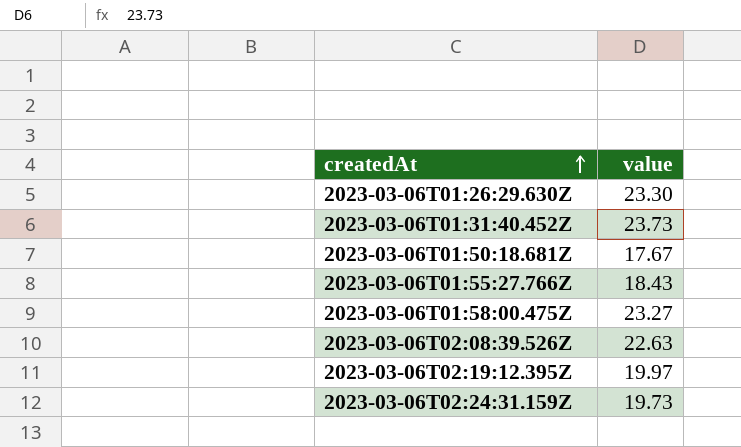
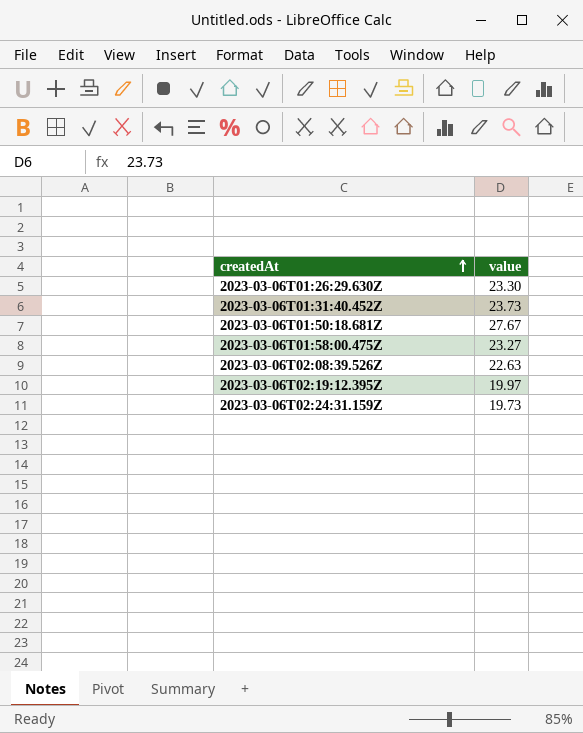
row 2023-03-06T01:55:27.766Z: 18.43 -> none
2023-03-06T01:50:18.681Z | value: 17.67 -> 27.67

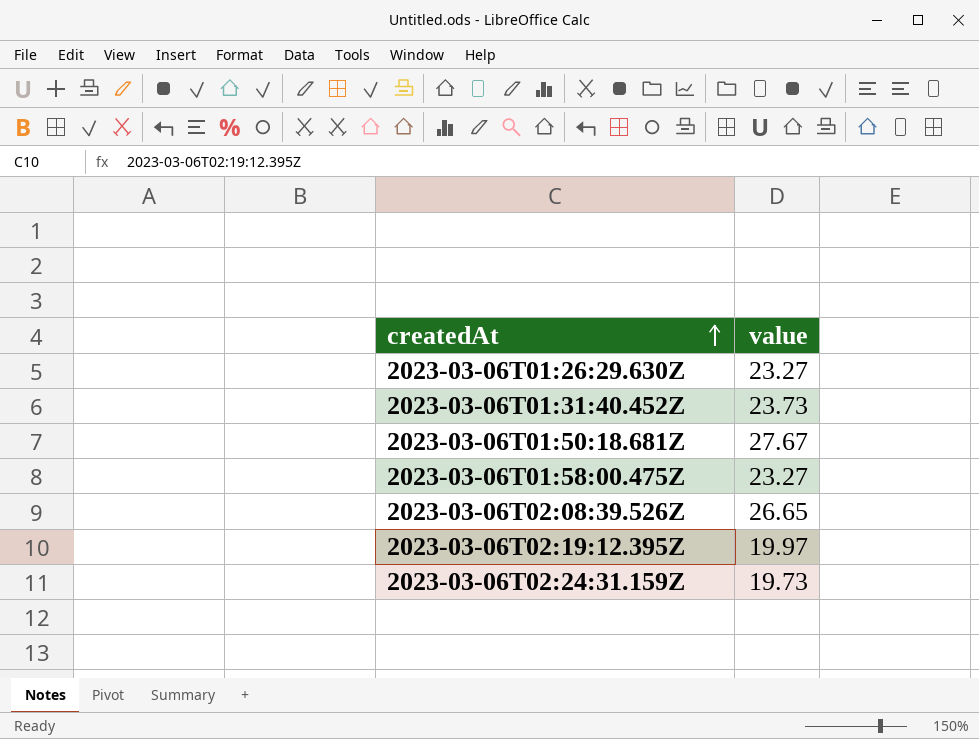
2023-03-06T01:26:29.630Z | value: 23.30 -> 23.27
2023-03-06T02:08:39.526Z | value: 22.63 -> 26.65

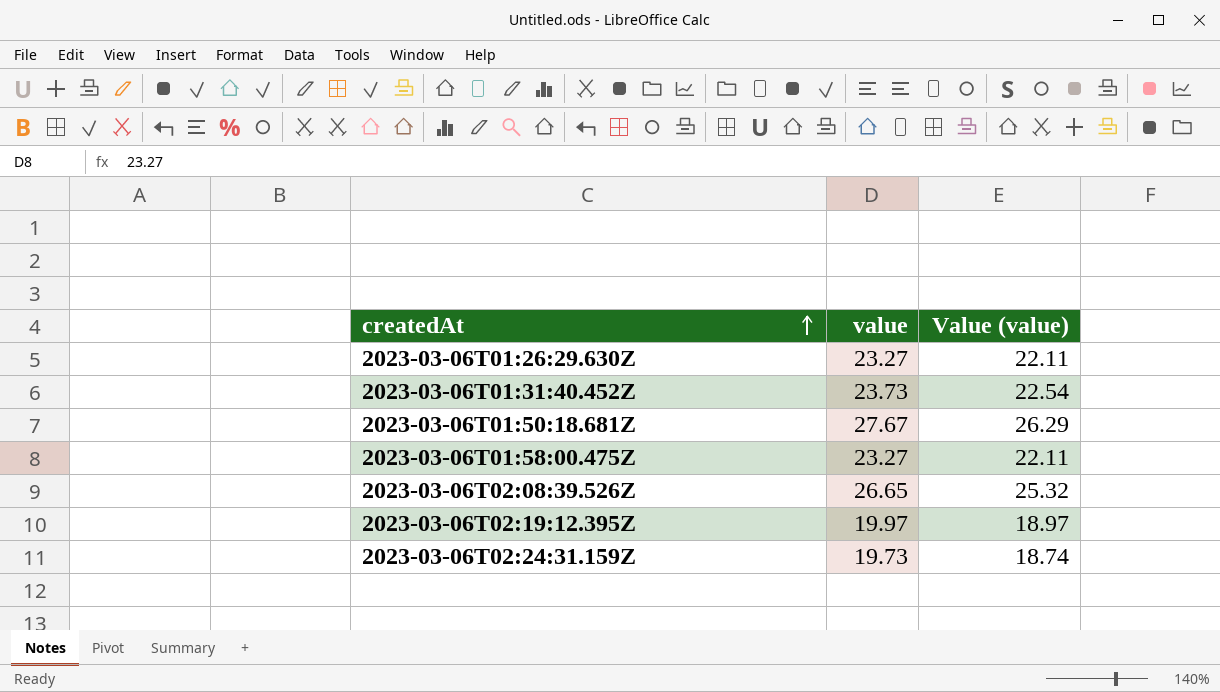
column Value (value) | formula: none -> [value] * 0.95

